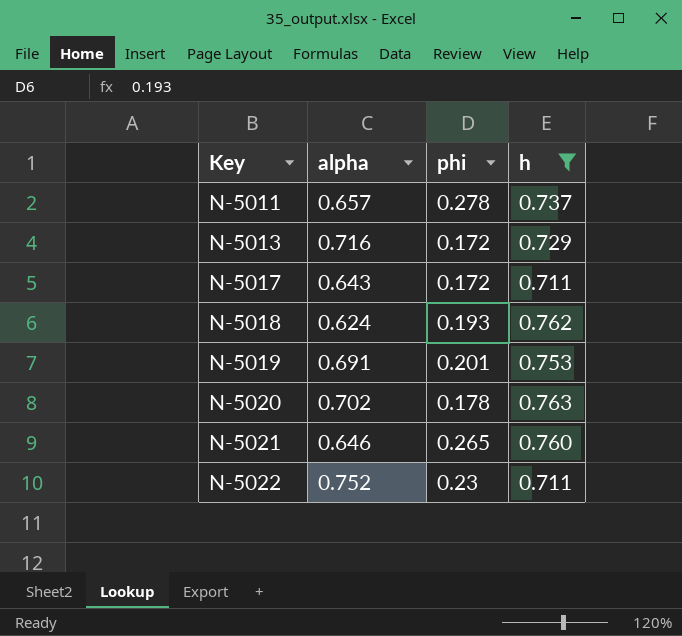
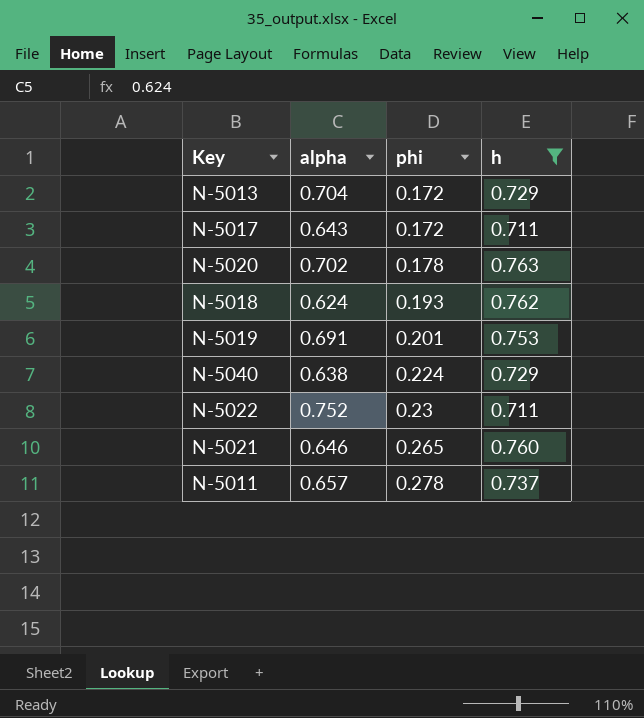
row order: Key ascending -> phi ascending
N-5013 | alpha: 0.716 -> 0.704
row N-5040: none -> 0.638 | 0.224 | 0.729

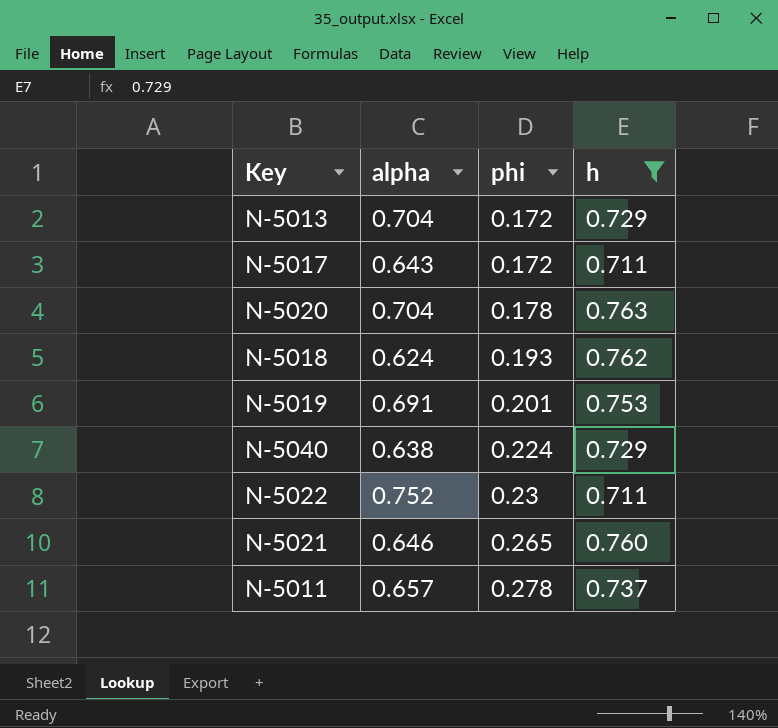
N-5020 | alpha: 0.702 -> 0.704

